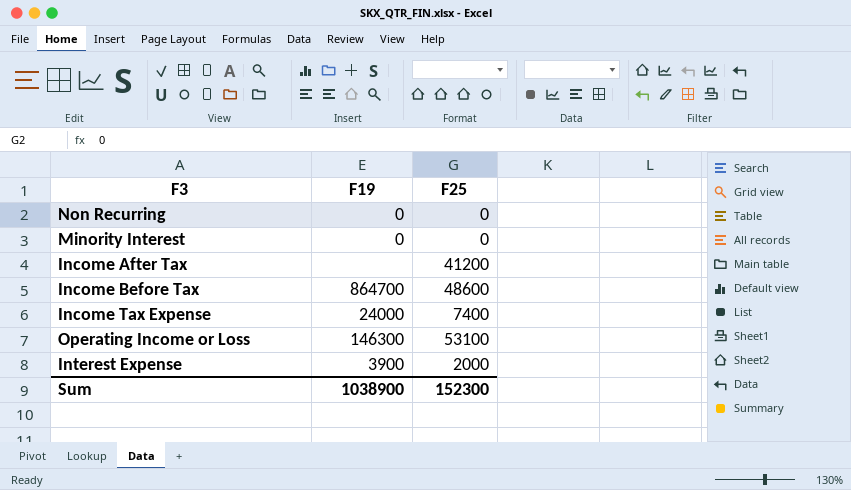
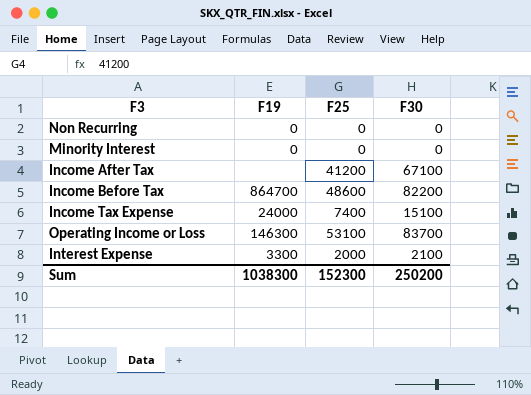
column F30 | position: none -> 4
Interest Expense | F19: 3900 -> 3300
Sum | F19: 1038900 -> 1038300

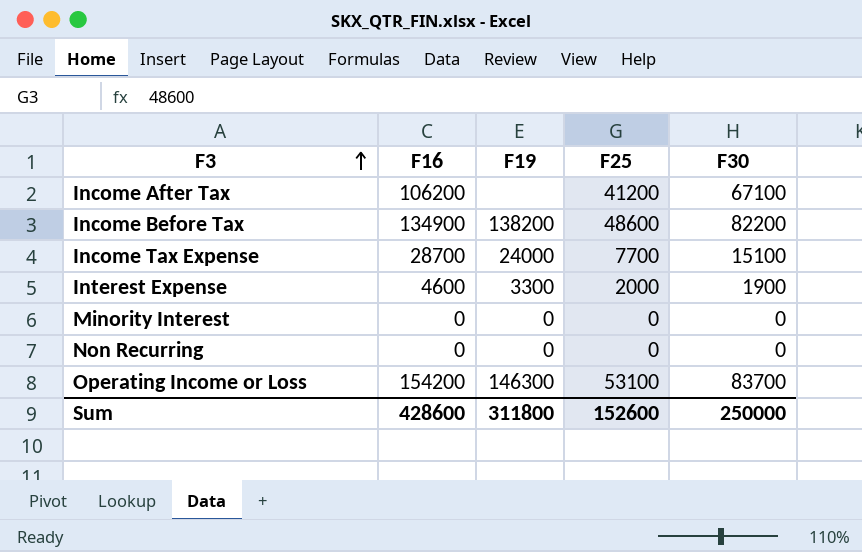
row order: none -> F3 ascending
column F16 | position: none -> 2
Income Before Tax | F19: 864700 -> 138200
Income Tax Expense | F25: 7400 -> 7700
Interest Expense | F30: 2100 -> 1900
Sum | F19: 1038300 -> 311800
Sum | F25: 152300 -> 152600
Sum | F30: 250200 -> 250000

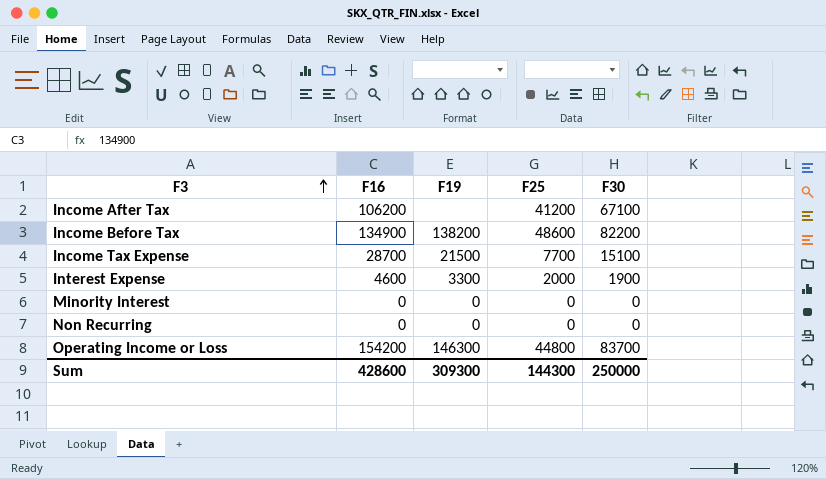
Income Tax Expense | F19: 24000 -> 21500
Operating Income or Loss | F25: 53100 -> 44800
Sum | F19: 311800 -> 309300
Sum | F25: 152600 -> 144300

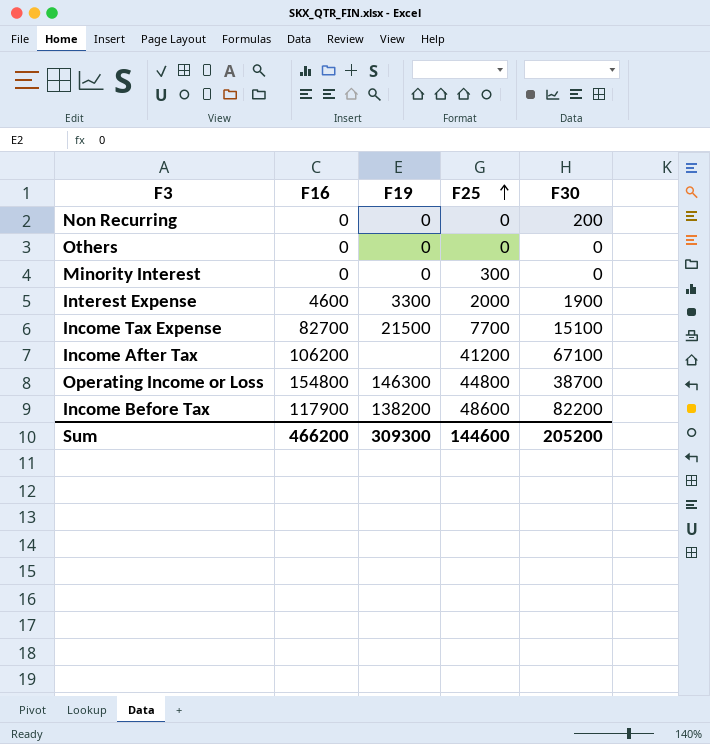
row order: F3 ascending -> F25 ascending
Non Recurring | F30: 0 -> 200
row Others: none -> 0 | 0 | 0 | 0
Minority Interest | F25: 0 -> 300
Income Tax Expense | F16: 28700 -> 82700
Operating Income or Loss | F16: 154200 -> 154800
Operating Income or Loss | F30: 83700 -> 38700
Income Before Tax | F16: 134900 -> 117900
Sum | F16: 428600 -> 466200
Sum | F25: 144300 -> 144600
Sum | F30: 250000 -> 205200

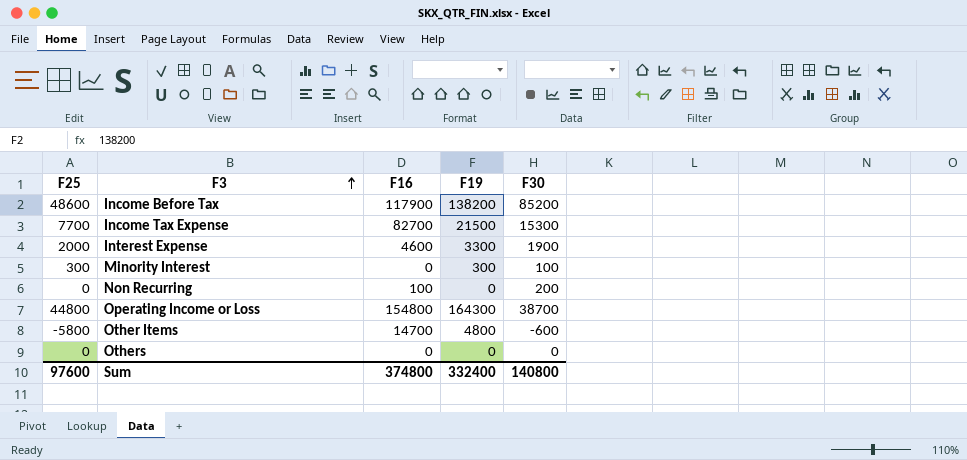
row order: F25 ascending -> F3 ascending
column F25 | position: 4 -> 1
row Income After Tax: 106200 | none | 41200 | 67100 -> none
Income Before Tax | F30: 82200 -> 85200
Income Tax Expense | F30: 15100 -> 15300
Minority Interest | F19: 0 -> 300
Minority Interest | F30: 0 -> 100
Non Recurring | F16: 0 -> 100
Operating Income or Loss | F19: 146300 -> 164300
row Other Items: none -> -5800 | 14700 | 4800 | -600
Sum | F25: 144600 -> 97600
Sum | F16: 466200 -> 374800
Sum | F19: 309300 -> 332400
Sum | F30: 205200 -> 140800

